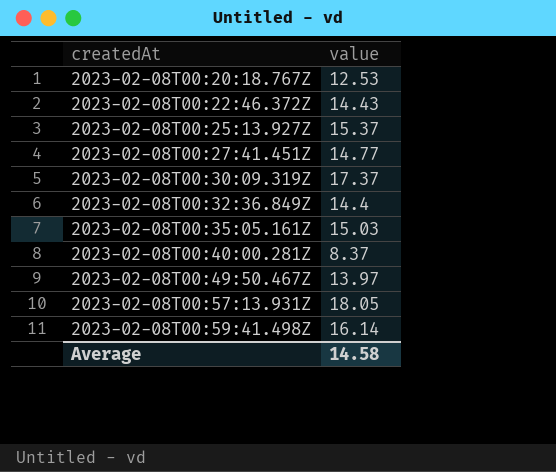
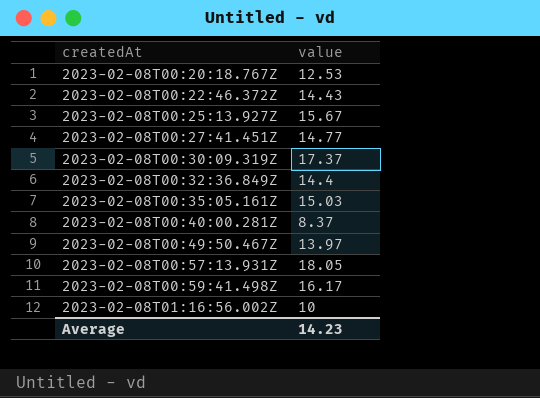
2023-02-08T00:25:13.927Z | value: 15.37 -> 15.67
2023-02-08T00:59:41.498Z | value: 16.14 -> 16.17
row 2023-02-08T01:16:56.002Z: none -> 10
Average | value: 14.58 -> 14.23

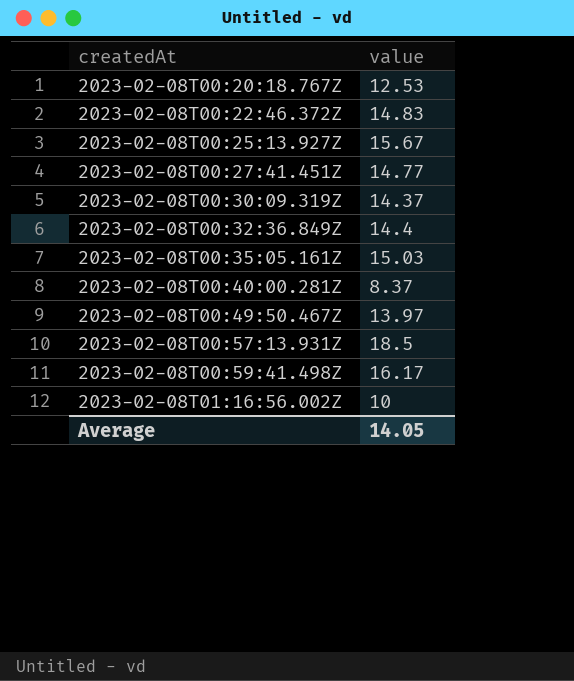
2023-02-08T00:22:46.372Z | value: 14.43 -> 14.83
2023-02-08T00:30:09.319Z | value: 17.37 -> 14.37
2023-02-08T00:57:13.931Z | value: 18.05 -> 18.5
Average | value: 14.23 -> 14.05

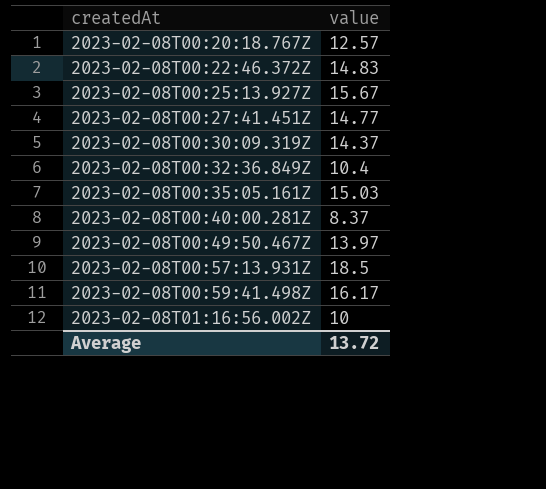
2023-02-08T00:20:18.767Z | value: 12.53 -> 12.57
2023-02-08T00:32:36.849Z | value: 14.4 -> 10.4
Average | value: 14.05 -> 13.72

